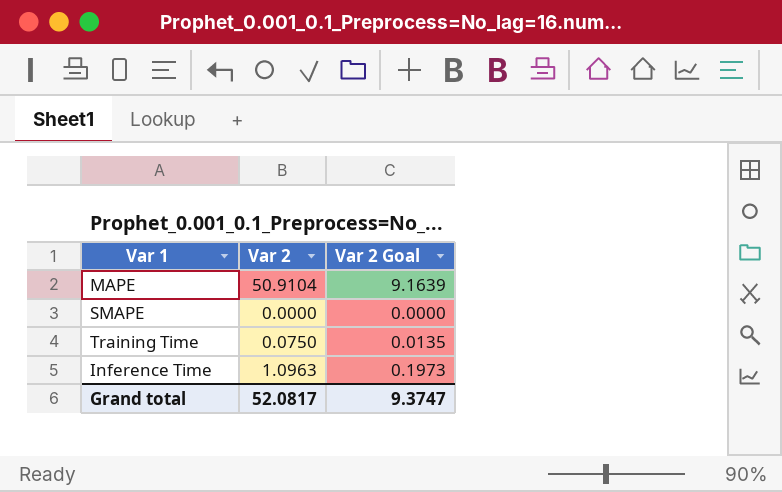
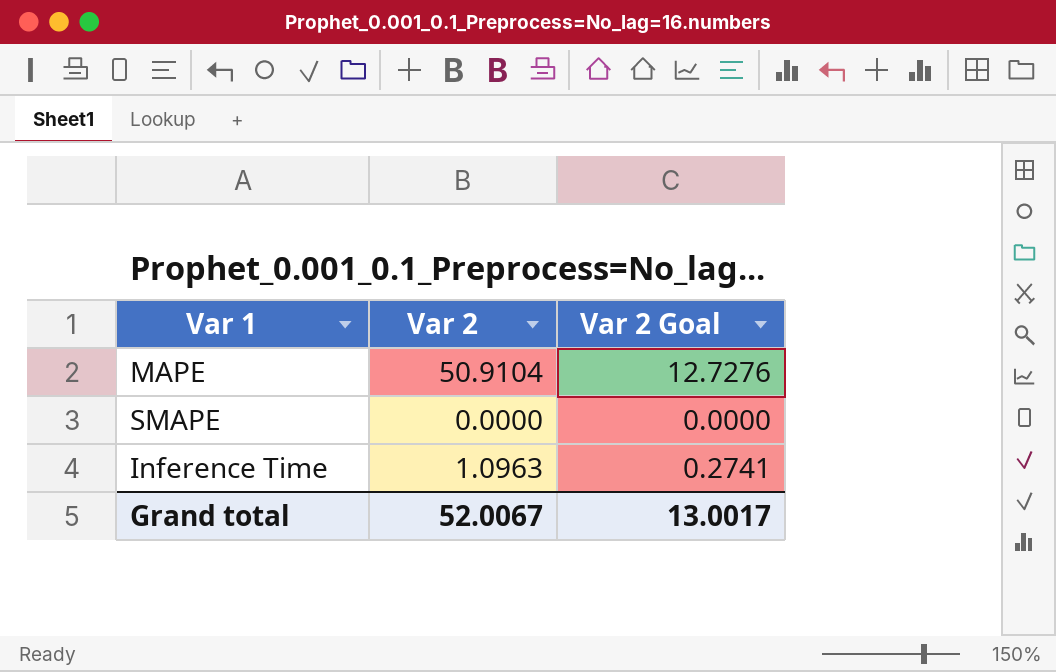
column Var 2 Goal | formula: [Var 2] * 0.18 -> [Var 2] * 0.25
row Training Time: 0.0750 | 0.0135 -> none
Grand total | Var 2: 52.0817 -> 52.0067
Grand total | Var 2 Goal: 9.3747 -> 13.0017

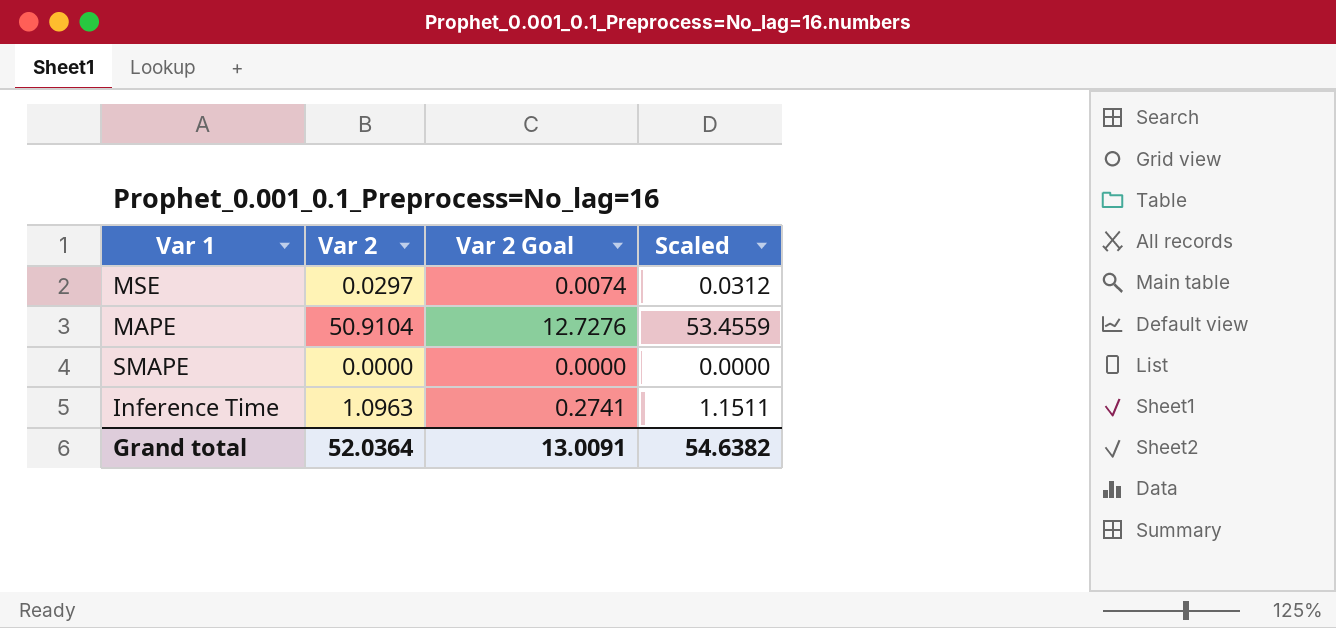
column Scaled | formula: none -> [Var 2] * 1.05
row MSE: none -> 0.0297 | 0.0074 | 0.0312
Grand total | Var 2: 52.0067 -> 52.0364
Grand total | Var 2 Goal: 13.0017 -> 13.0091

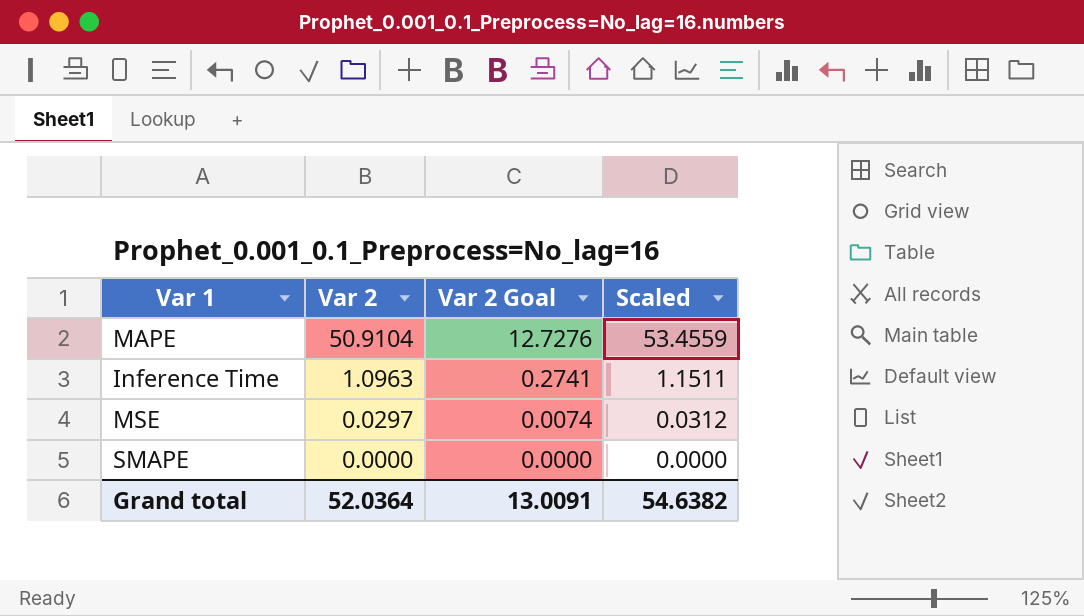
row order: none -> Var 2 descending

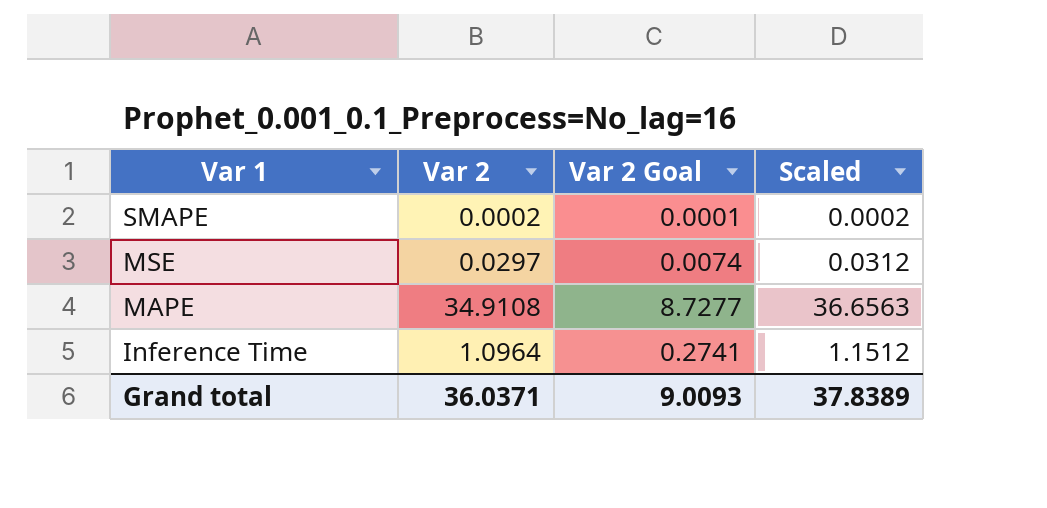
row order: Var 2 descending -> Var 1 descending
SMAPE | Var 2: 0.0000 -> 0.0002
SMAPE | Var 2 Goal: 0.0000 -> 0.0001
SMAPE | Scaled: 0.0000 -> 0.0002
MAPE | Var 2: 50.9104 -> 34.9108
MAPE | Var 2 Goal: 12.7276 -> 8.7277
MAPE | Scaled: 53.4559 -> 36.6563
Inference Time | Var 2: 1.0963 -> 1.0964
Inference Time | Scaled: 1.1511 -> 1.1512
Grand total | Var 2: 52.0364 -> 36.0371
Grand total | Var 2 Goal: 13.0091 -> 9.0093
Grand total | Scaled: 54.6382 -> 37.8389

